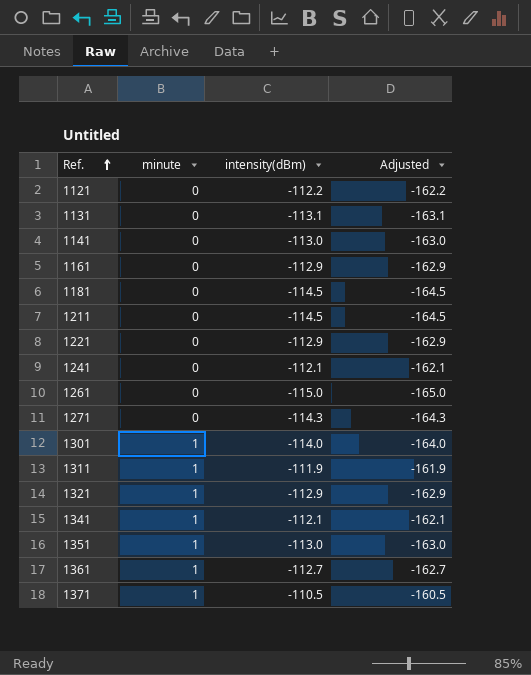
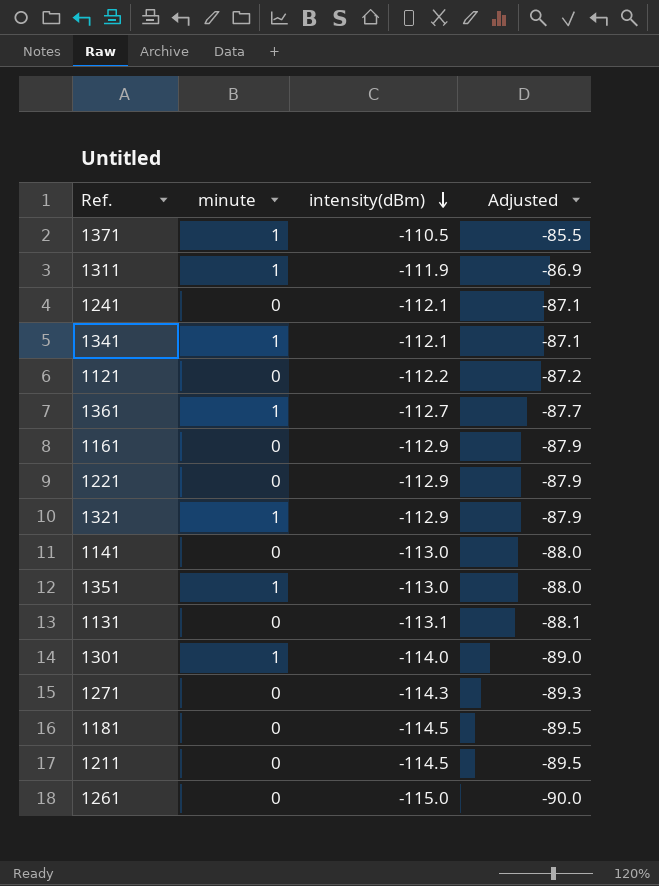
row order: Ref. ascending -> intensity(dBm) descending
column Adjusted | formula: [intensity(dBm)] - 50 -> [intensity(dBm)] + 25

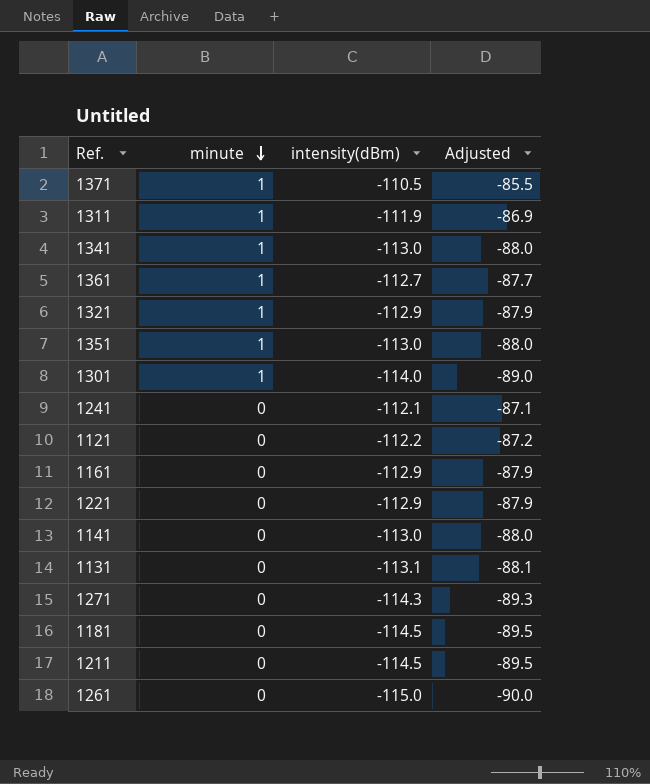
row order: intensity(dBm) descending -> minute descending
1341 | intensity(dBm): -112.1 -> -113.0
1341 | Adjusted: -87.1 -> -88.0

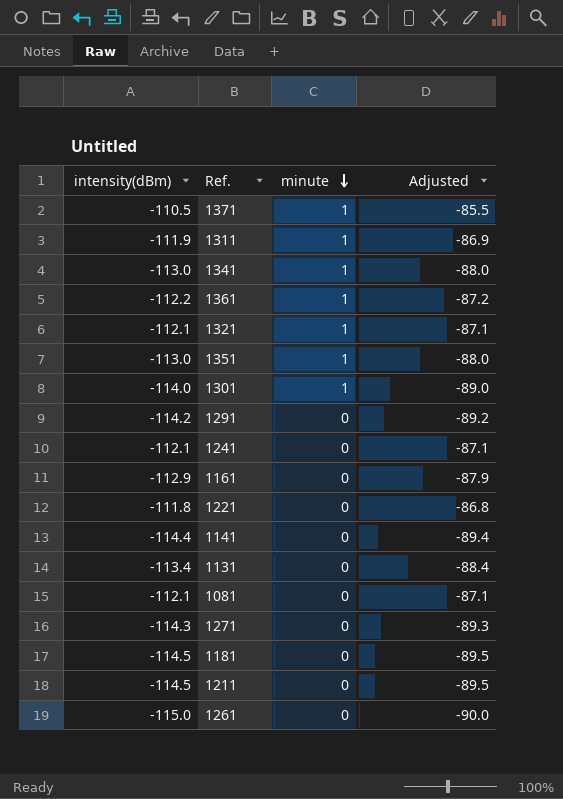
column intensity(dBm) | position: 3 -> 1
row 1121: 0 | -112.2 | -87.2 -> none
1361 | intensity(dBm): -112.7 -> -112.2
1361 | Adjusted: -87.7 -> -87.2
1321 | intensity(dBm): -112.9 -> -112.1
1321 | Adjusted: -87.9 -> -87.1
row 1291: none -> -114.2 | 0 | -89.2
1221 | intensity(dBm): -112.9 -> -111.8
1221 | Adjusted: -87.9 -> -86.8
1141 | intensity(dBm): -113.0 -> -114.4
1141 | Adjusted: -88.0 -> -89.4
1131 | intensity(dBm): -113.1 -> -113.4
1131 | Adjusted: -88.1 -> -88.4
row 1081: none -> -112.1 | 0 | -87.1

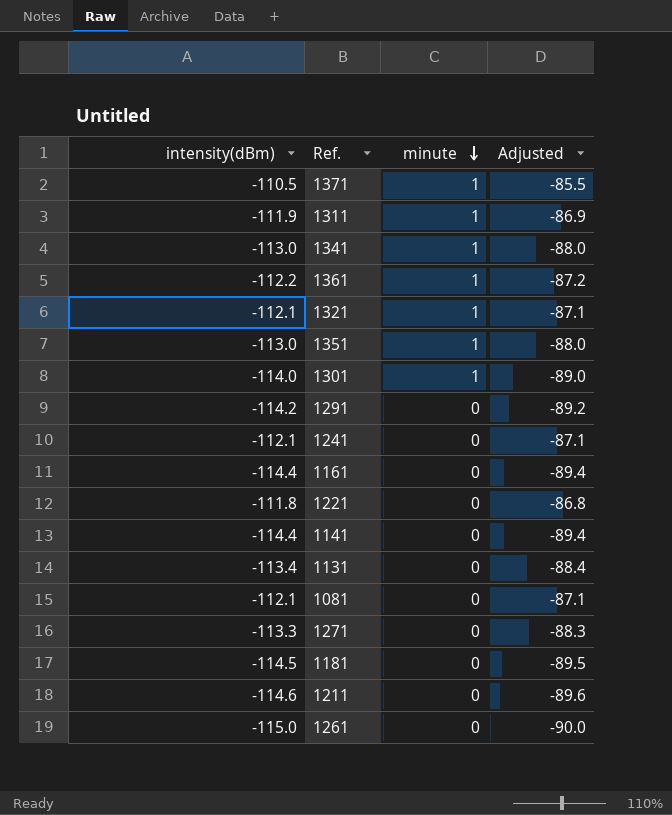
1161 | intensity(dBm): -112.9 -> -114.4
1161 | Adjusted: -87.9 -> -89.4
1271 | intensity(dBm): -114.3 -> -113.3
1271 | Adjusted: -89.3 -> -88.3
1211 | intensity(dBm): -114.5 -> -114.6
1211 | Adjusted: -89.5 -> -89.6

